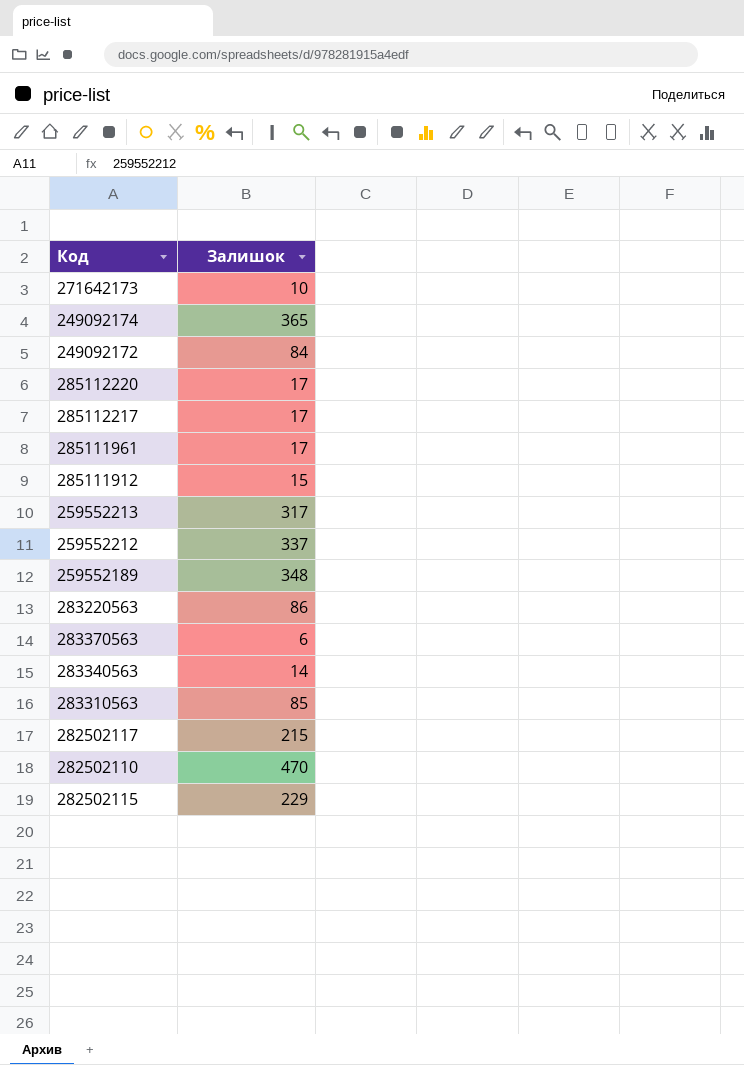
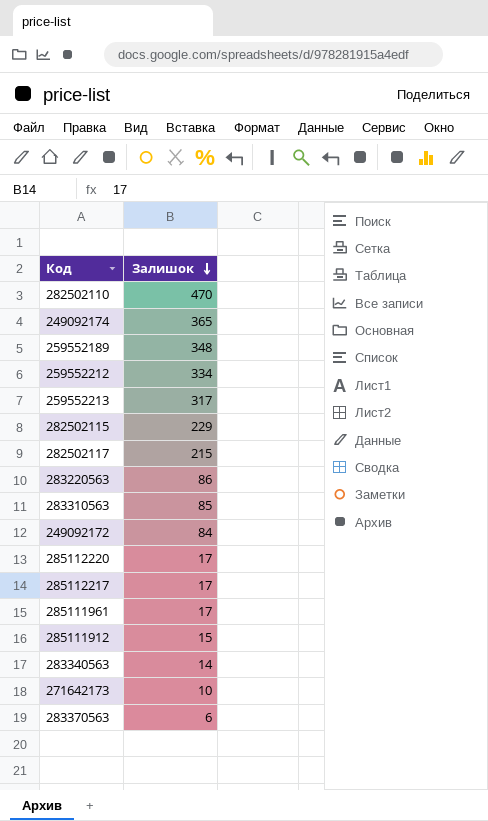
row order: none -> Залишок descending
259552212 | Залишок: 337 -> 334

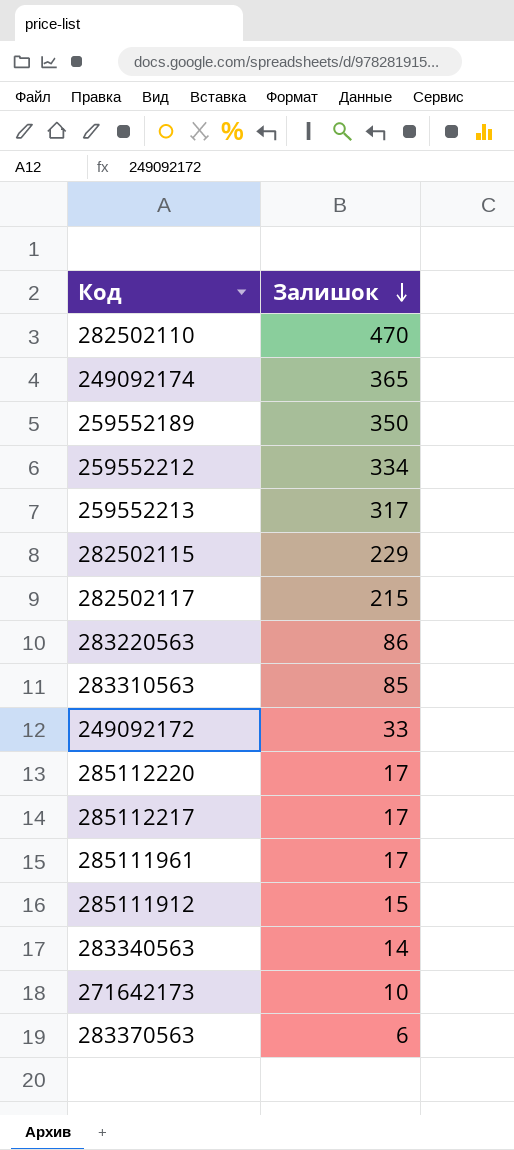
259552189 | Залишок: 348 -> 350
249092172 | Залишок: 84 -> 33

